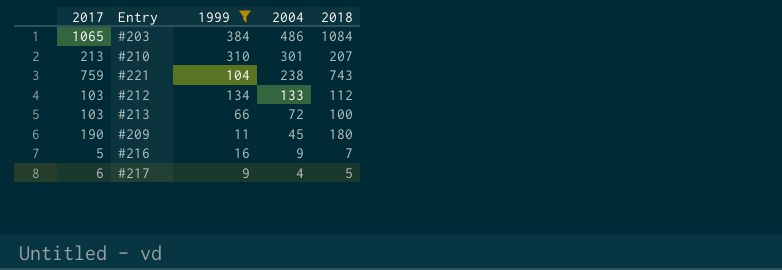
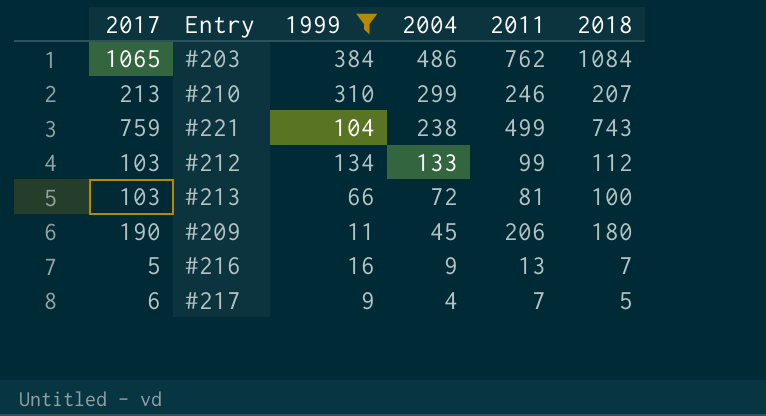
column 2011 | position: none -> 5
#210 | 2004: 301 -> 299

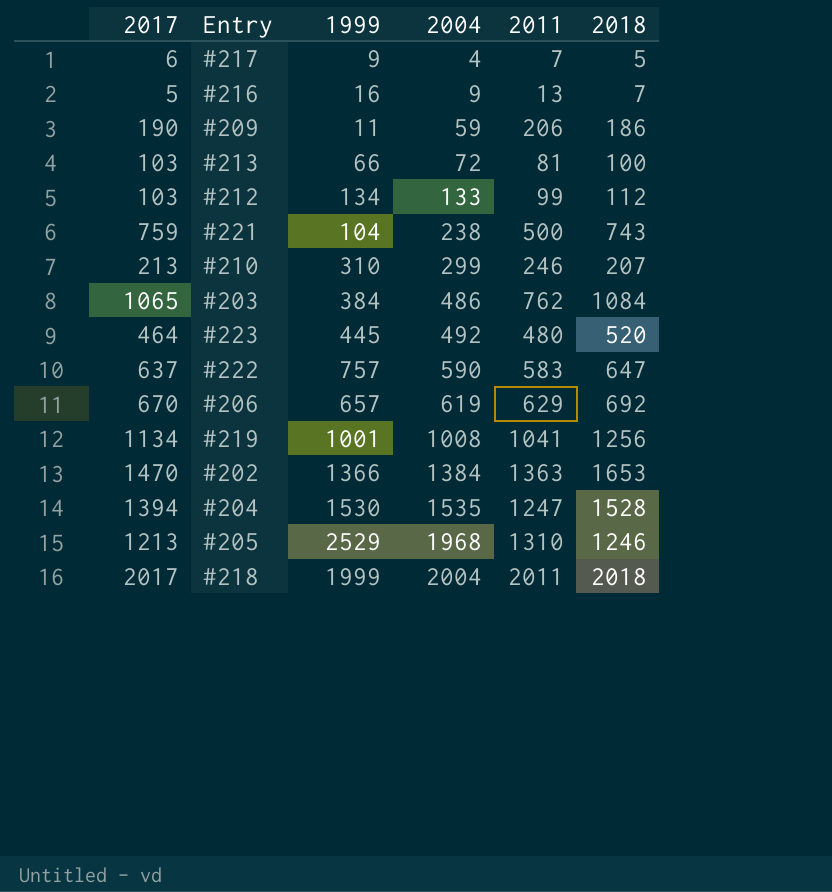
filter: 1999 <= 384 -> none
row order: 2004 descending -> 2004 ascending
#209 | 2004: 45 -> 59
#209 | 2018: 180 -> 186
#221 | 2011: 499 -> 500

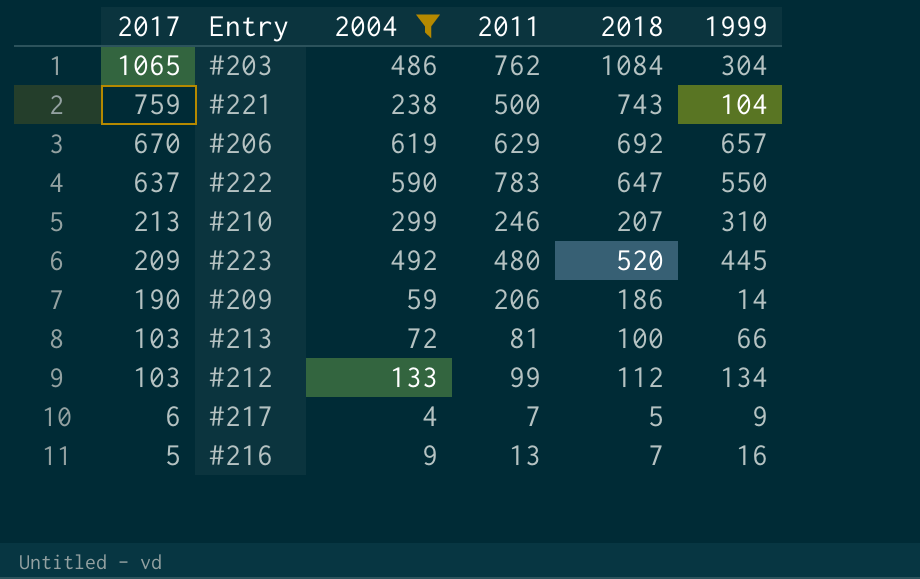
filter: none -> 2004 <= 619
row order: 2004 ascending -> 2017 descending
column 1999 | position: 3 -> 6
#203 | 1999: 384 -> 304
#222 | 2011: 583 -> 783
#222 | 1999: 757 -> 550
#223 | 2017: 464 -> 209
#209 | 1999: 11 -> 14

